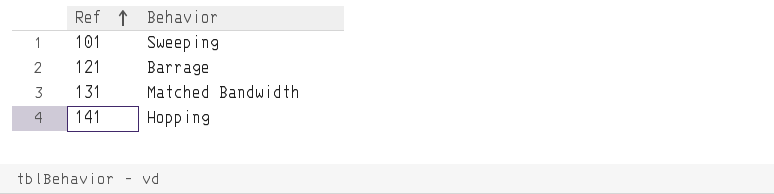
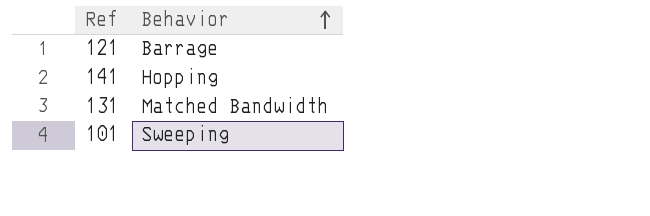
row order: Ref ascending -> Behavior ascending

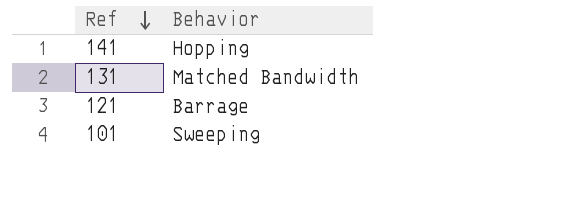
row order: Behavior ascending -> Ref descending

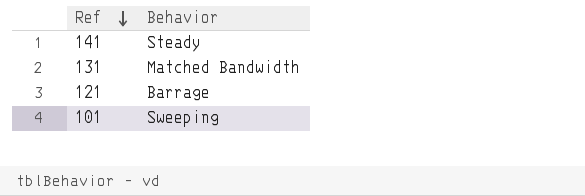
141 | Behavior: Hopping -> Steady

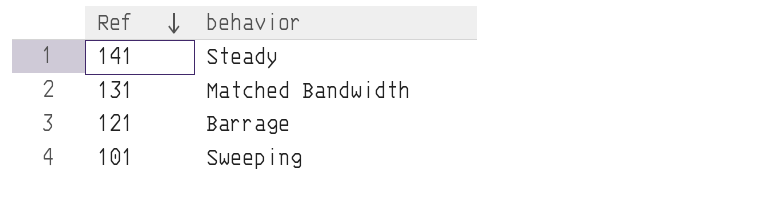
column name: Behavior -> behavior

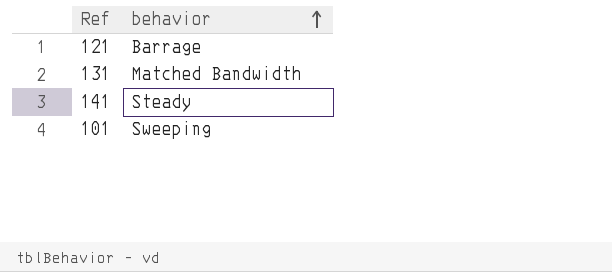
row order: Ref descending -> behavior ascending

